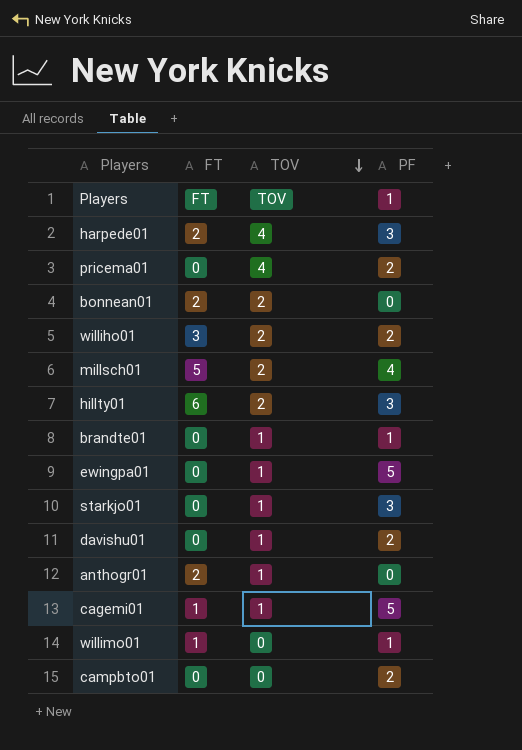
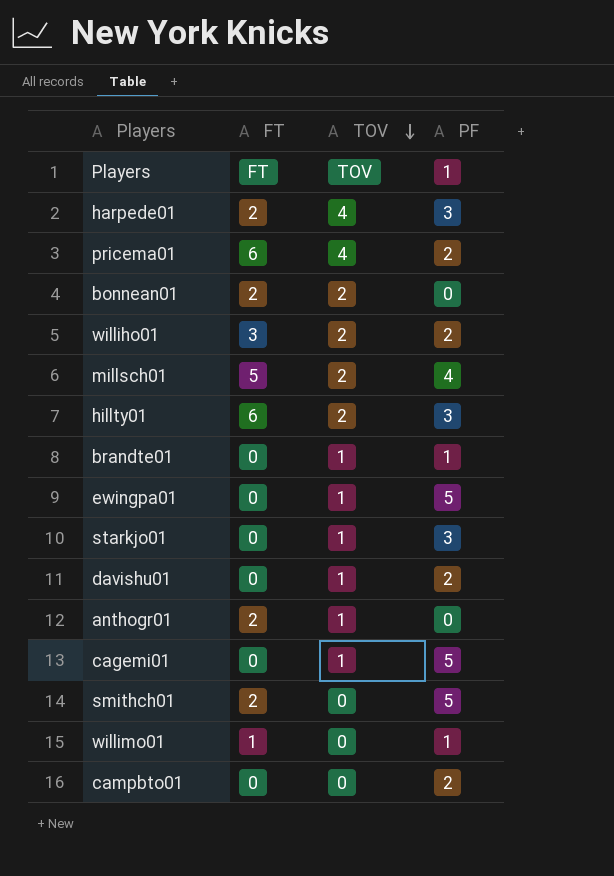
pricema01 | FT: 0 -> 6
cagemi01 | FT: 1 -> 0
row smithch01: none -> 2 | 0 | 5

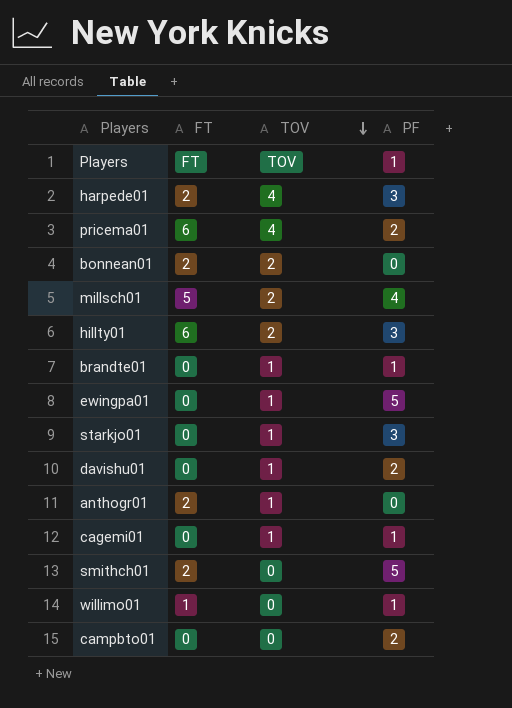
row williho01: 3 | 2 | 2 -> none
cagemi01 | PF: 5 -> 1

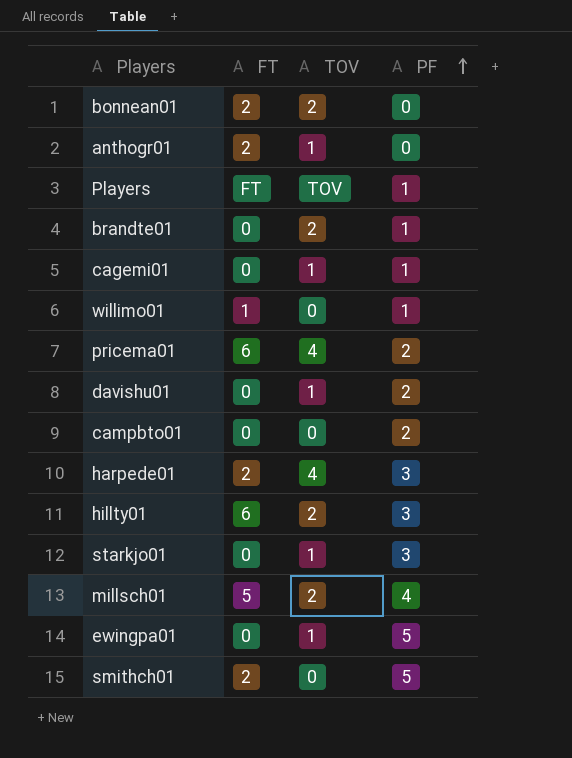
row order: TOV descending -> PF ascending
brandte01 | TOV: 1 -> 2

